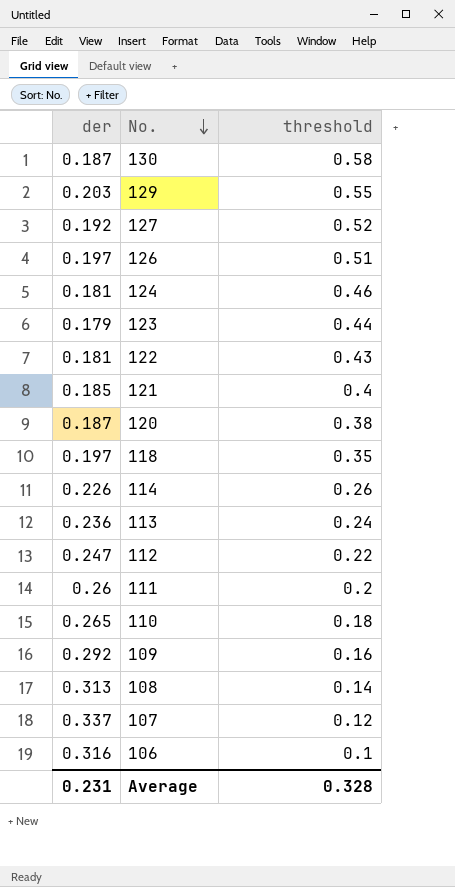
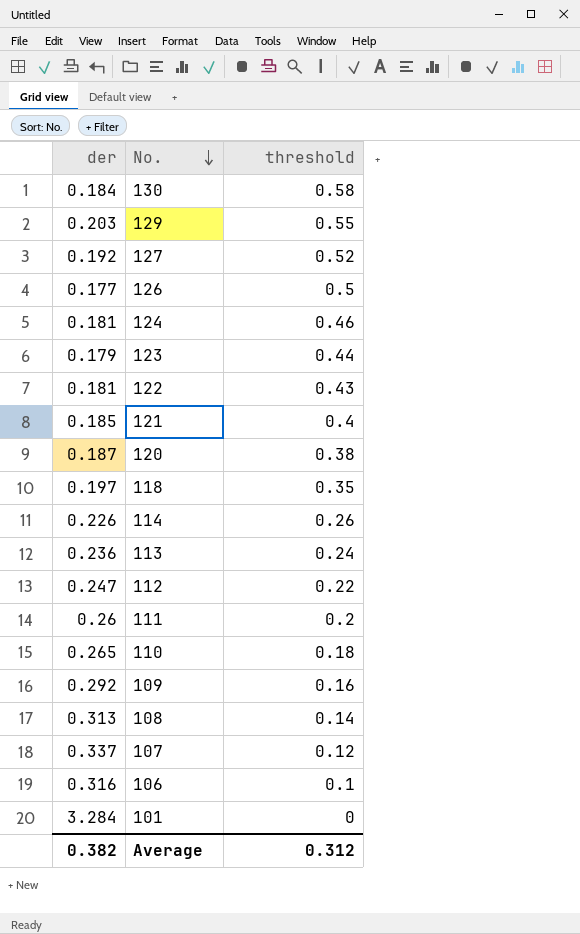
130 | der: 0.187 -> 0.184
126 | der: 0.197 -> 0.177
126 | threshold: 0.51 -> 0.5
row 101: none -> 3.284 | 0
Average | der: 0.231 -> 0.382
Average | threshold: 0.328 -> 0.312

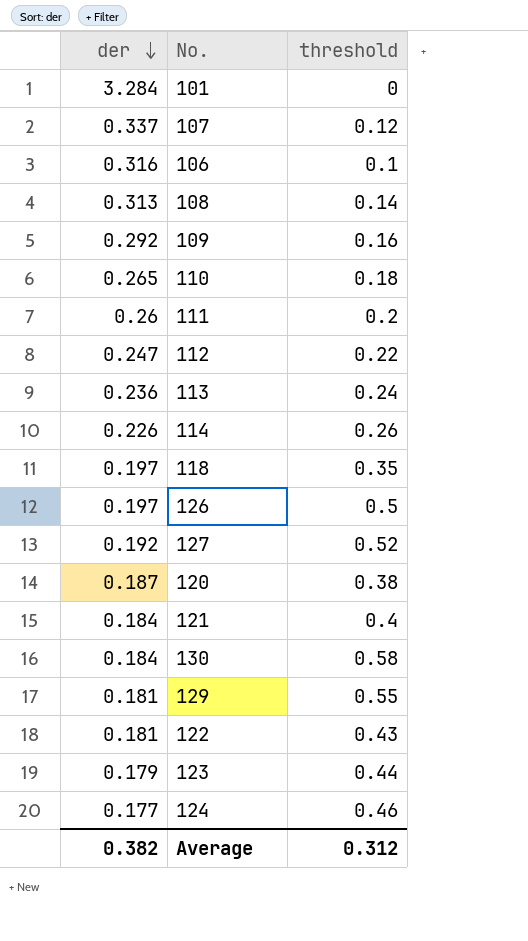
row order: No. descending -> der descending
126 | der: 0.177 -> 0.197
121 | der: 0.185 -> 0.184
129 | der: 0.203 -> 0.181
124 | der: 0.181 -> 0.177

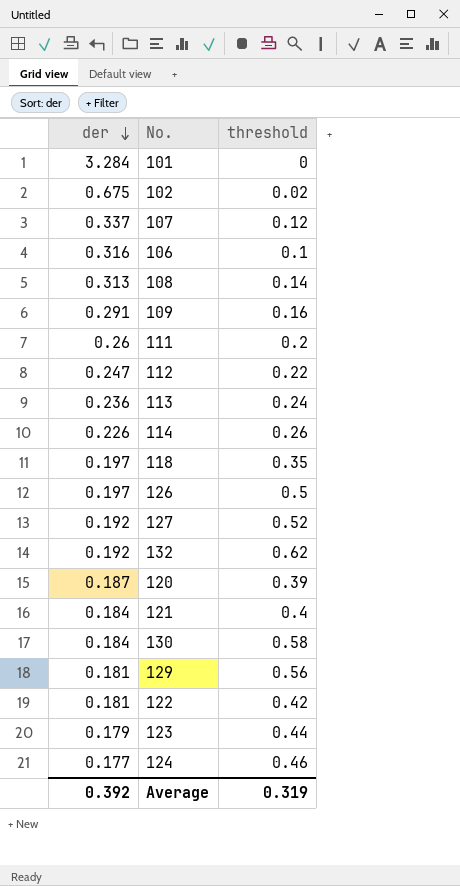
row 110: 0.265 | 0.18 -> none
row 102: none -> 0.675 | 0.02
109 | der: 0.292 -> 0.291
row 132: none -> 0.192 | 0.62
120 | threshold: 0.38 -> 0.39
129 | threshold: 0.55 -> 0.56
122 | threshold: 0.43 -> 0.42
Average | der: 0.382 -> 0.392
Average | threshold: 0.312 -> 0.319

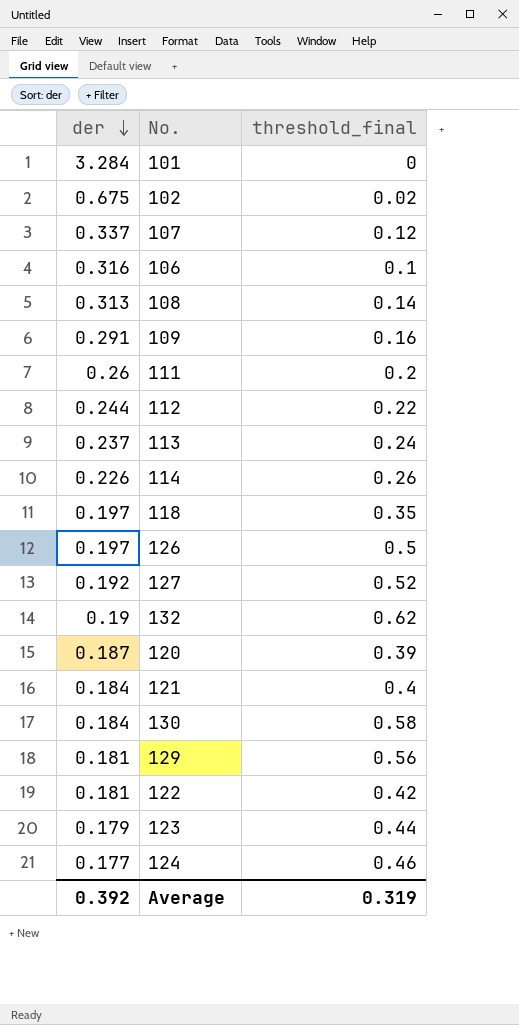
column name: threshold -> threshold_final
112 | der: 0.247 -> 0.244
113 | der: 0.236 -> 0.237
132 | der: 0.192 -> 0.19

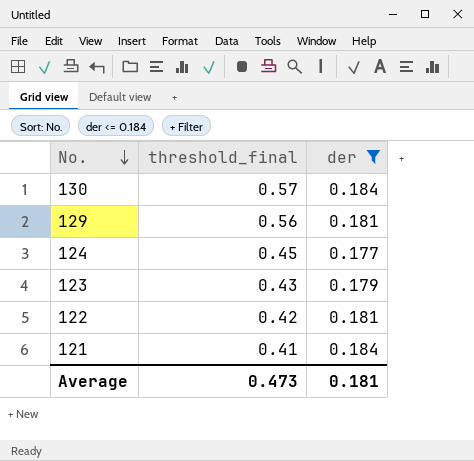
filter: none -> der <= 0.184
row order: der descending -> No. descending
column der | position: 1 -> 3
130 | threshold_final: 0.58 -> 0.57
124 | threshold_final: 0.46 -> 0.45
123 | threshold_final: 0.44 -> 0.43
121 | threshold_final: 0.4 -> 0.41
Average | threshold_final: 0.319 -> 0.473
Average | der: 0.392 -> 0.181

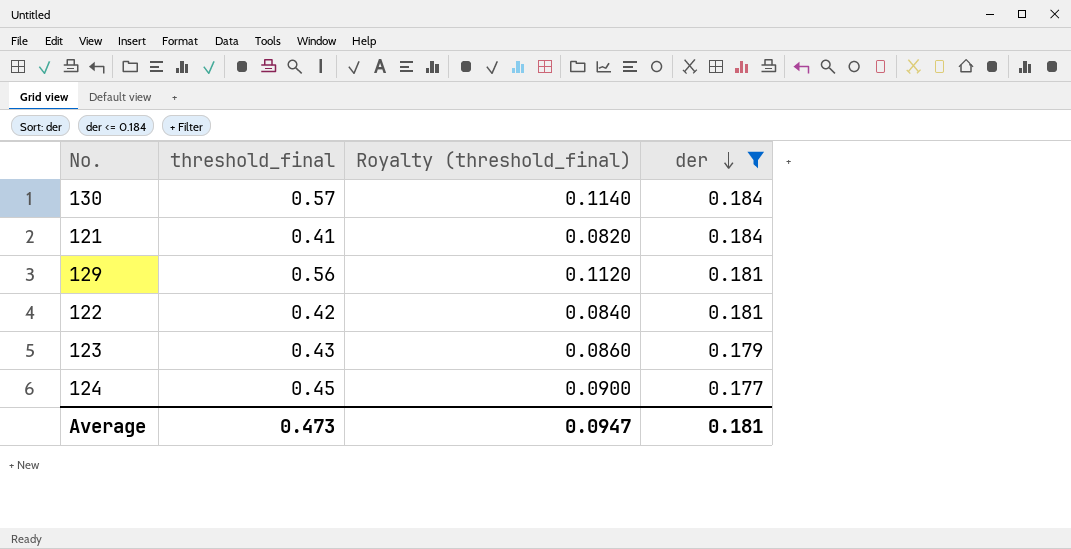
row order: No. descending -> der descending
column Royalty (threshold_final) | formula: none -> [threshold_final] * 0.2

